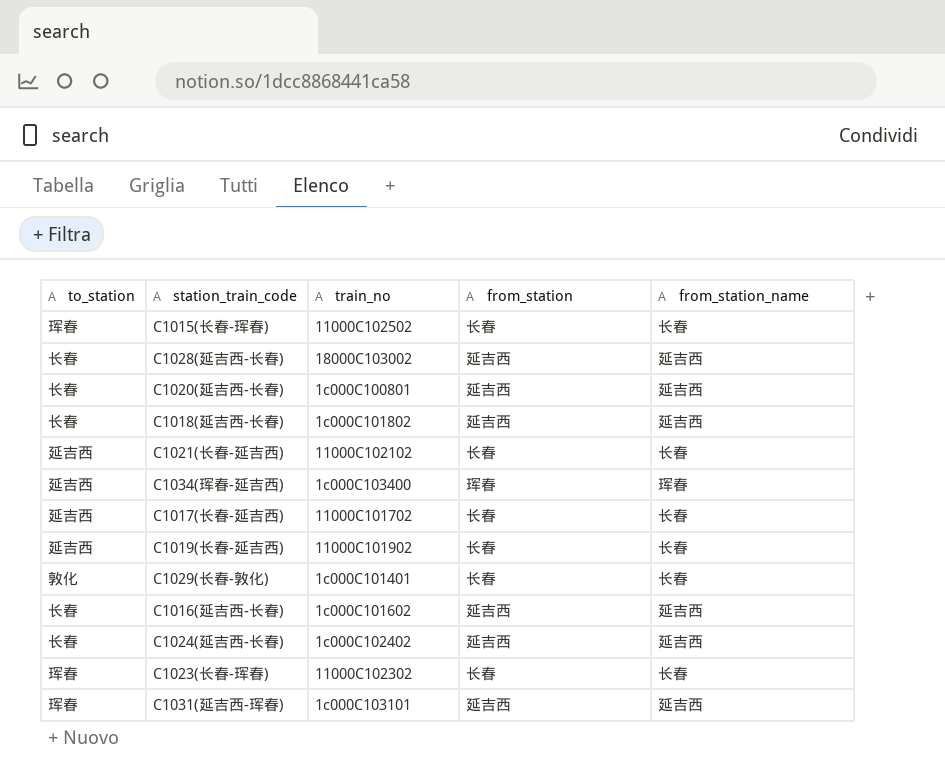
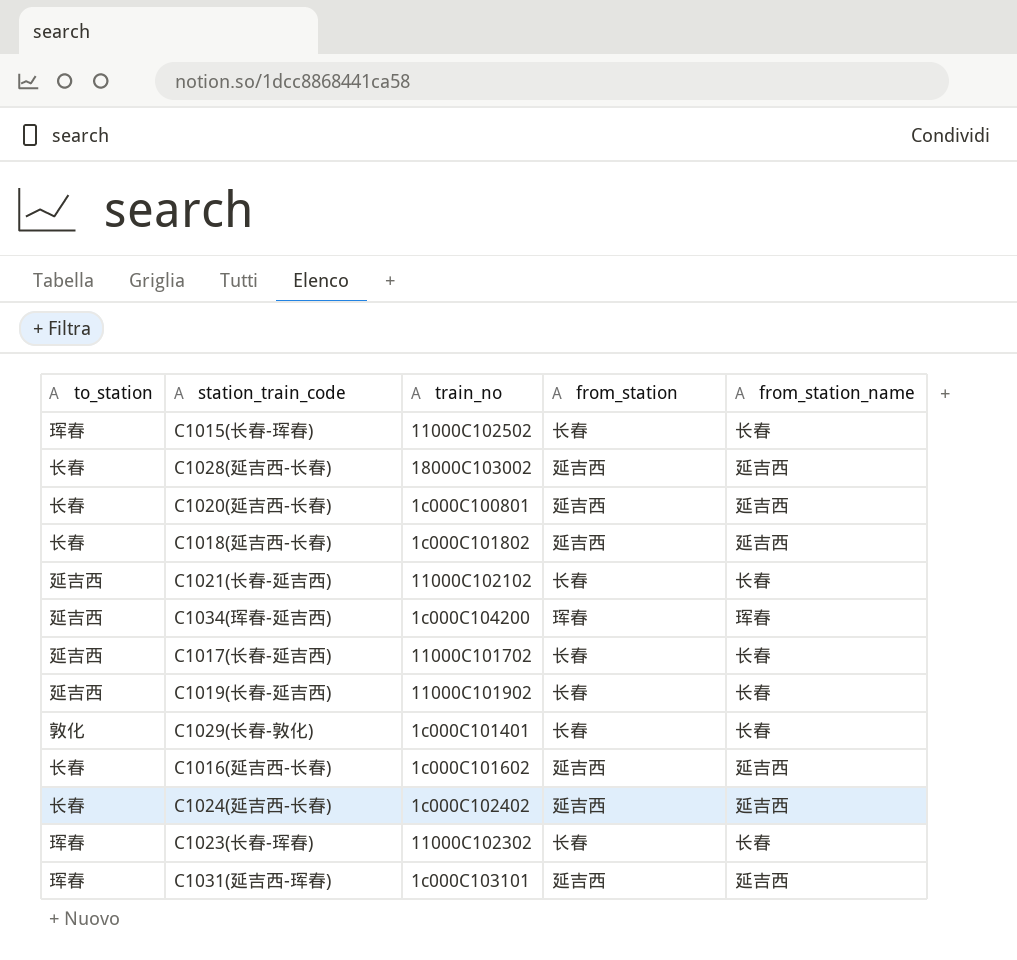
C1034(珲春-延吉西) | train_no: 1c000C103400 -> 1c000C104200

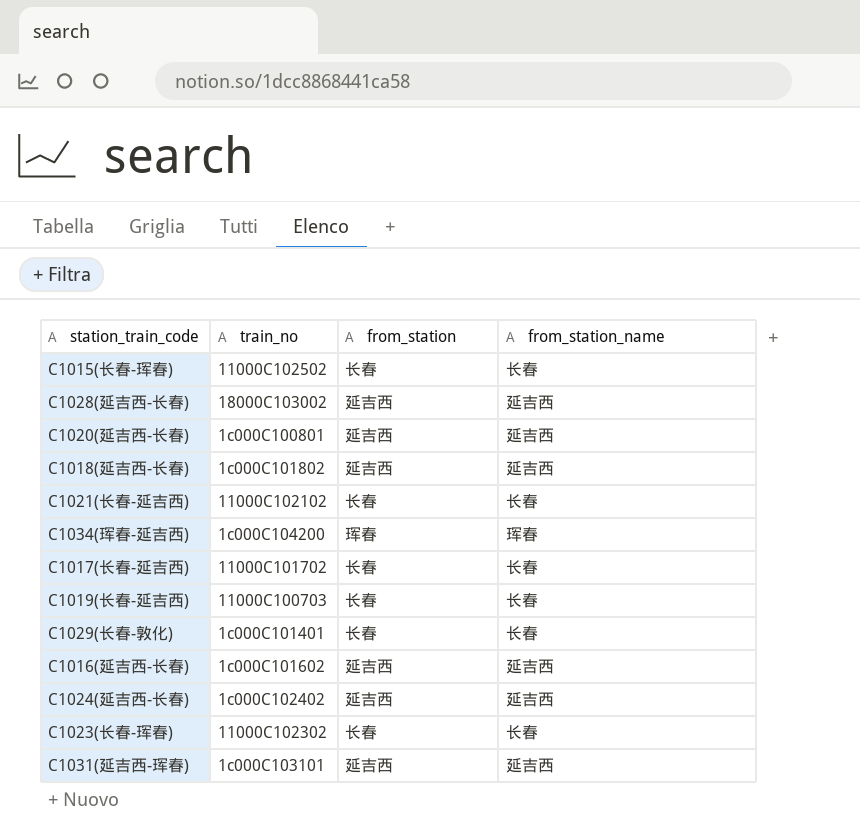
column to_station | position: 1 -> none
C1019(长春-延吉西) | train_no: 11000C101902 -> 11000C100703

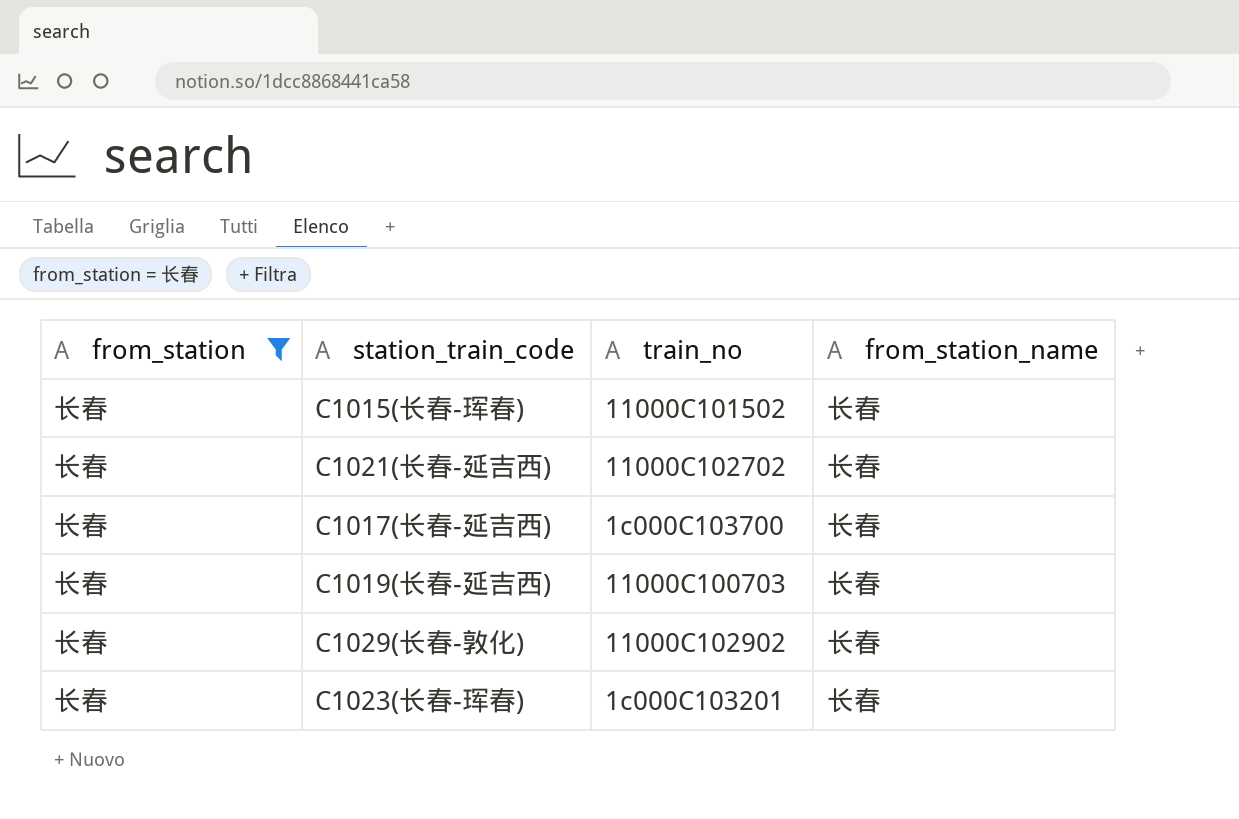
filter: none -> from_station = 长春
column from_station | position: 3 -> 1
C1015(长春-珲春) | train_no: 11000C102502 -> 11000C101502
C1021(长春-延吉西) | train_no: 11000C102102 -> 11000C102702
C1017(长春-延吉西) | train_no: 11000C101702 -> 1c000C103700
C1029(长春-敦化) | train_no: 1c000C101401 -> 11000C102902
C1023(长春-珲春) | train_no: 11000C102302 -> 1c000C103201

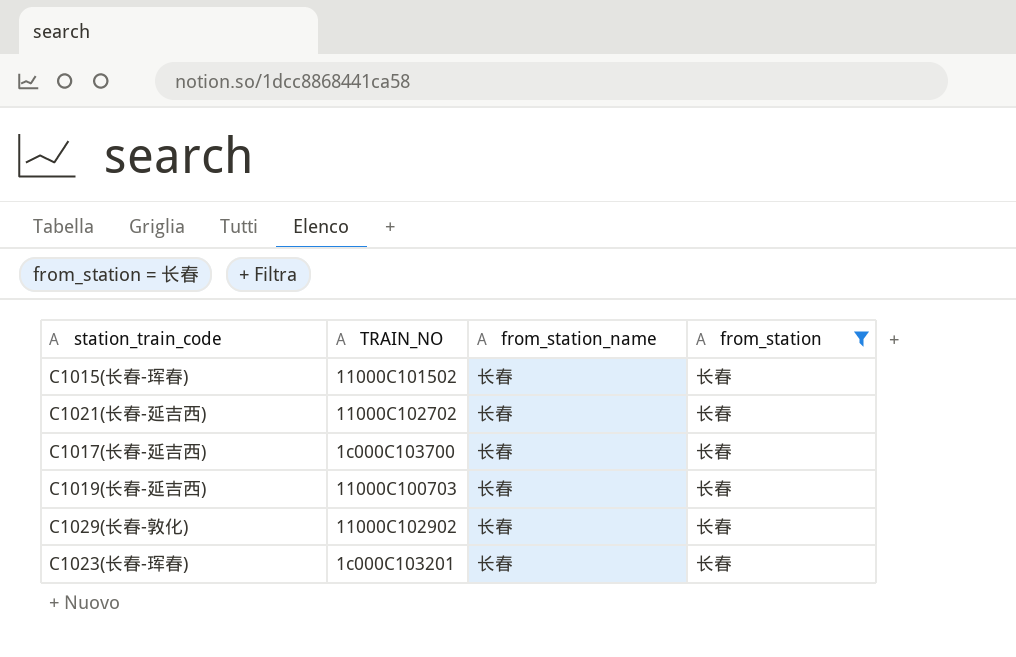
column name: train_no -> TRAIN_NO
column from_station | position: 1 -> 4

